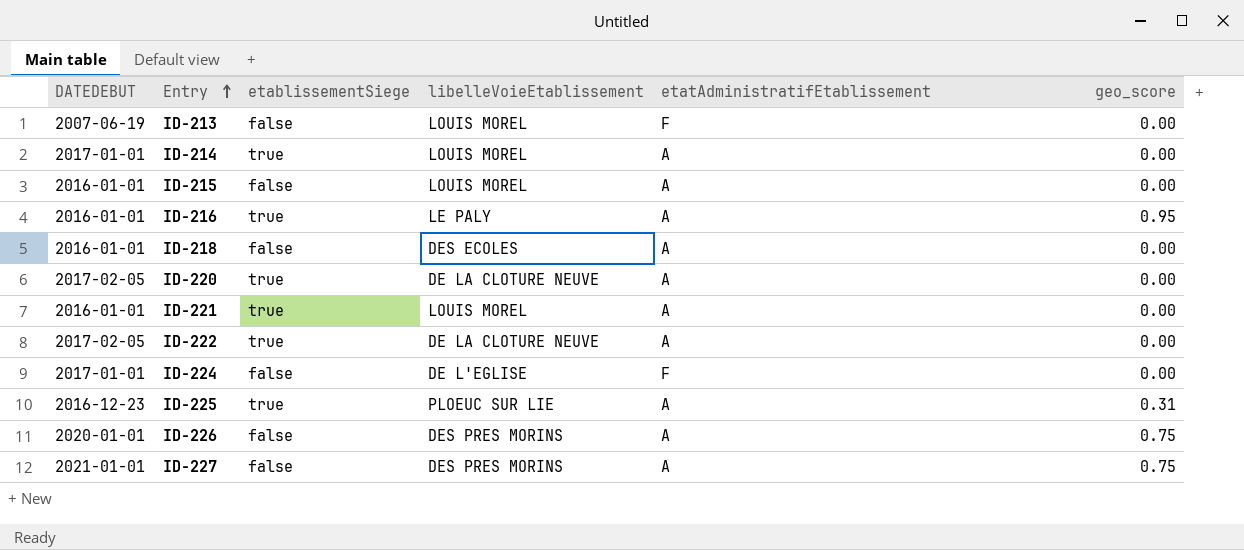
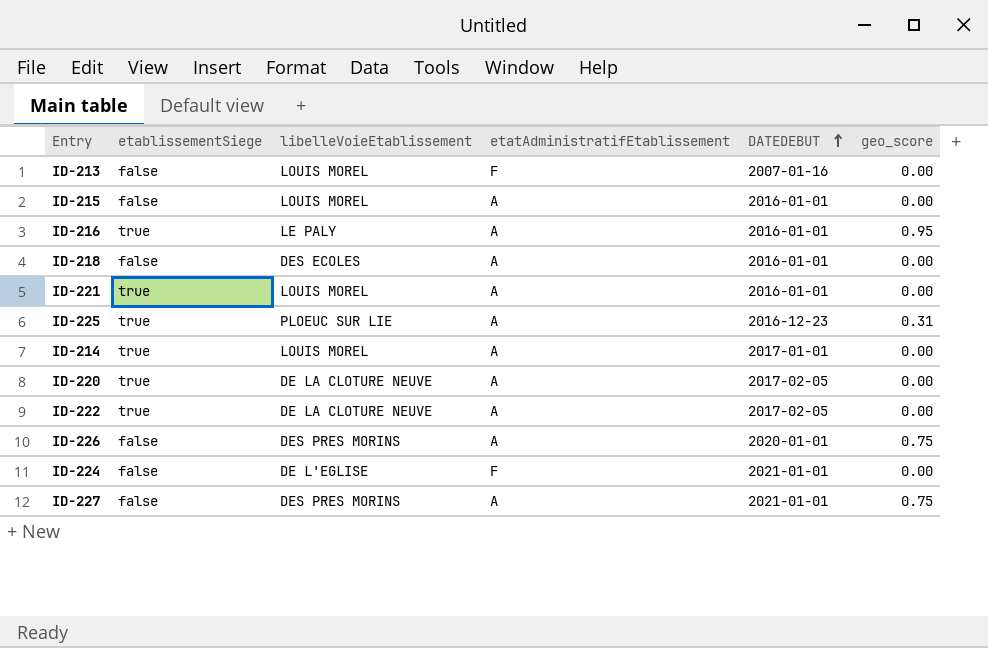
row order: Entry ascending -> DATEDEBUT ascending
column DATEDEBUT | position: 1 -> 5
ID-213 | DATEDEBUT: 2007-06-19 -> 2007-01-16
ID-224 | DATEDEBUT: 2017-01-01 -> 2021-01-01

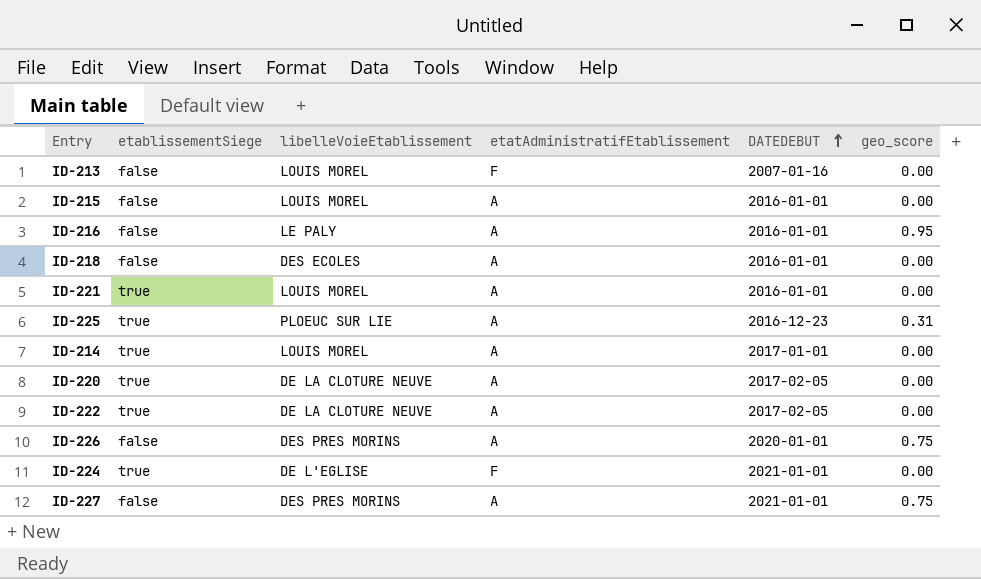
ID-216 | etablissementSiege: true -> false
ID-224 | etablissementSiege: false -> true

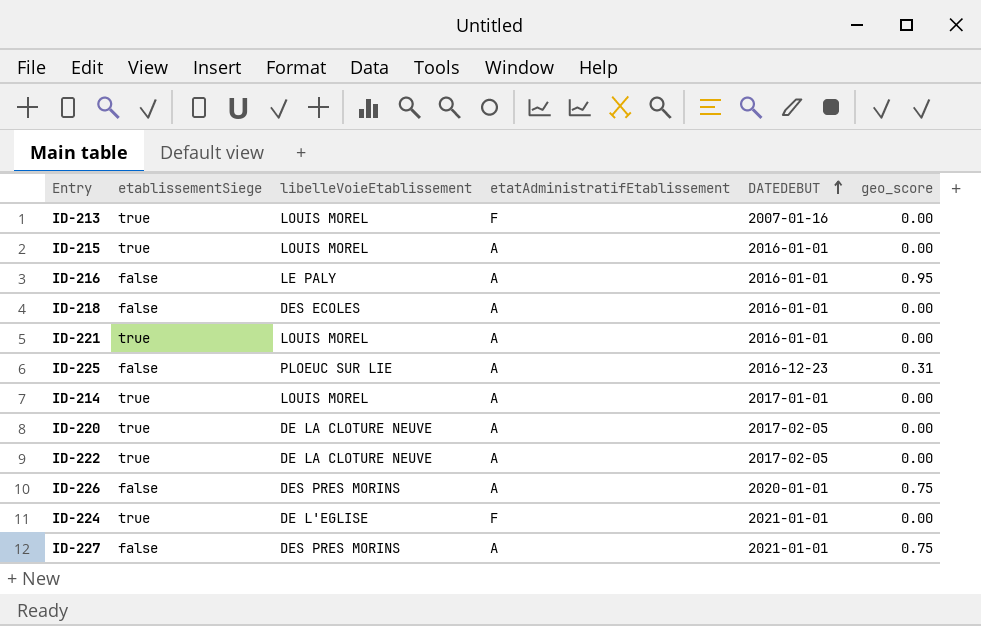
ID-213 | etablissementSiege: false -> true
ID-215 | etablissementSiege: false -> true
ID-225 | etablissementSiege: true -> false

